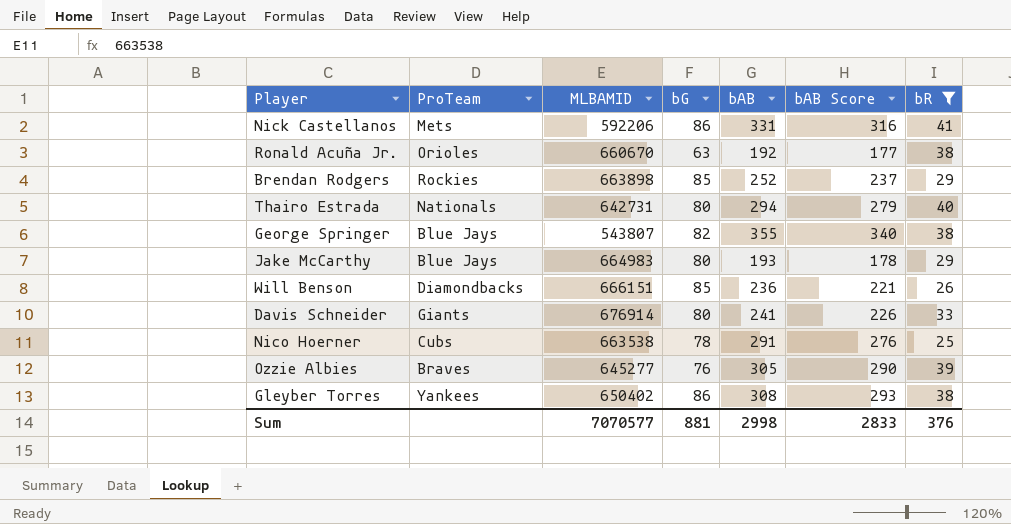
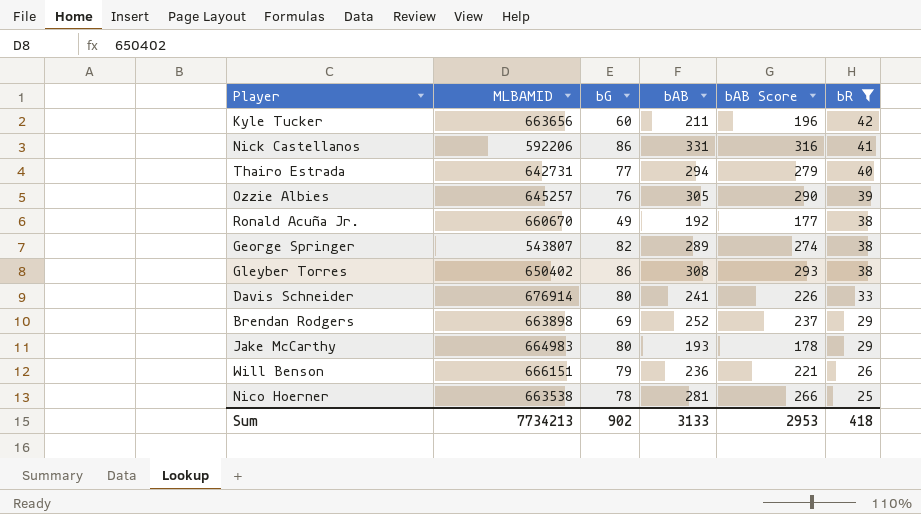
row order: none -> bR descending
column ProTeam | position: 2 -> none
row Kyle Tucker: none -> 663656 | 60 | 211 | 196 | 42
Thairo Estrada | bG: 80 -> 77
Ozzie Albies | MLBAMID: 645277 -> 645257
Ronald Acuña Jr. | bG: 63 -> 49
George Springer | bAB: 355 -> 289
George Springer | bAB Score: 340 -> 274
Brendan Rodgers | bG: 85 -> 69
Will Benson | bG: 85 -> 79
Nico Hoerner | bAB: 291 -> 281
Nico Hoerner | bAB Score: 276 -> 266
Sum | MLBAMID: 7070577 -> 7734213
Sum | bG: 881 -> 902
Sum | bAB: 2998 -> 3133
Sum | bAB Score: 2833 -> 2953
Sum | bR: 376 -> 418

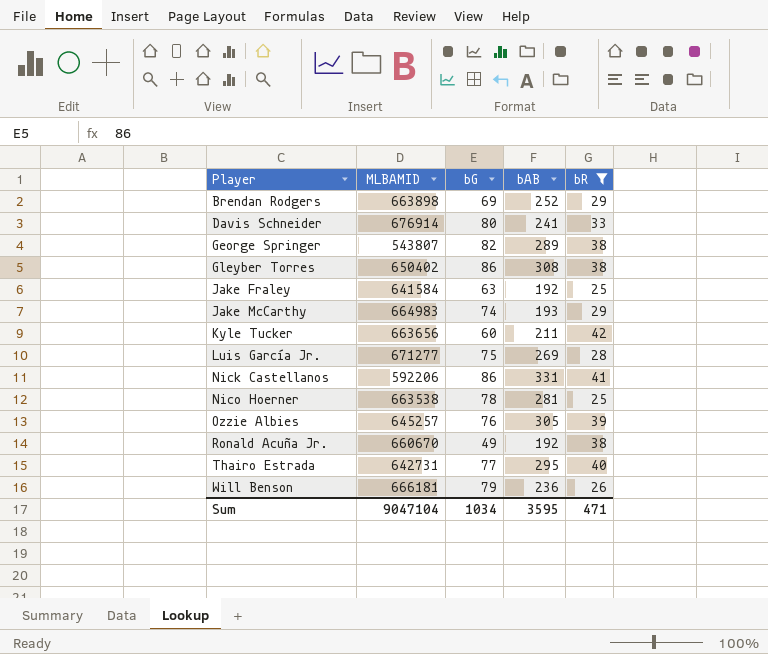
row order: bR descending -> Player ascending
column bAB Score | formula: [bAB] - 15 -> none
row Jake Fraley: none -> 641584 | 63 | 192 | 25
Jake McCarthy | bG: 80 -> 74
row Luis García Jr.: none -> 671277 | 75 | 269 | 28
Thairo Estrada | bAB: 294 -> 295
Will Benson | MLBAMID: 666151 -> 666181
Sum | MLBAMID: 7734213 -> 9047104
Sum | bG: 902 -> 1034
Sum | bAB: 3133 -> 3595
Sum | bR: 418 -> 471

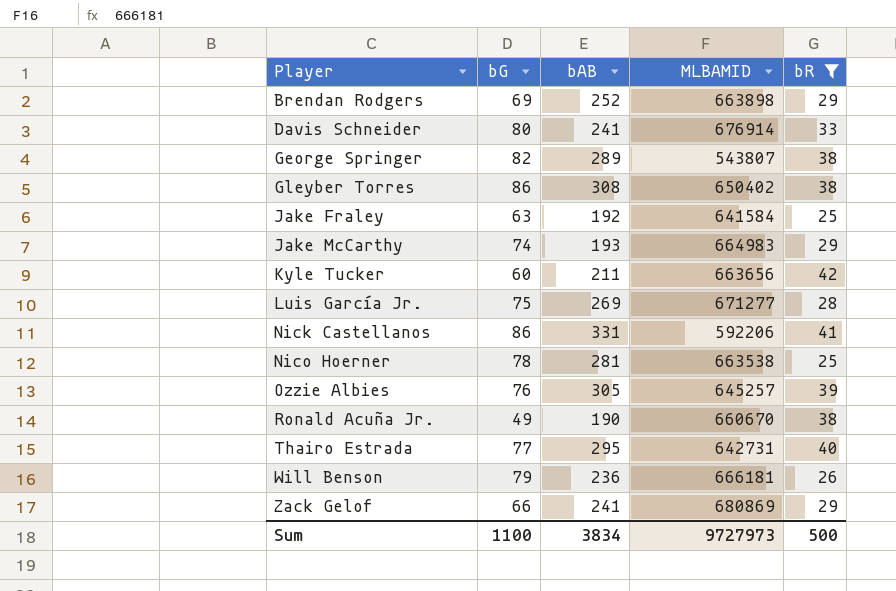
column MLBAMID | position: 2 -> 4
Ronald Acuña Jr. | bAB: 192 -> 190
row Zack Gelof: none -> 66 | 241 | 680869 | 29
Sum | bG: 1034 -> 1100
Sum | bAB: 3595 -> 3834
Sum | MLBAMID: 9047104 -> 9727973
Sum | bR: 471 -> 500

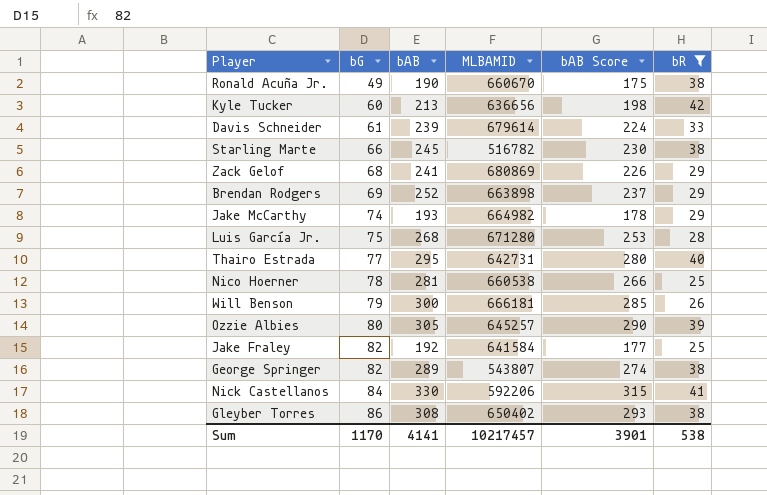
row order: Player ascending -> bG ascending
column bAB Score | formula: none -> [bAB] - 15
Kyle Tucker | bAB: 211 -> 213
Kyle Tucker | MLBAMID: 663656 -> 636656
Davis Schneider | bG: 80 -> 61
Davis Schneider | bAB: 241 -> 239
Davis Schneider | MLBAMID: 676914 -> 679614
row Starling Marte: none -> 66 | 245 | 516782 | 230 | 38
Zack Gelof | bG: 66 -> 68
Jake McCarthy | MLBAMID: 664983 -> 664982
Luis García Jr. | bAB: 269 -> 268
Luis García Jr. | MLBAMID: 671277 -> 671280
Nico Hoerner | MLBAMID: 663538 -> 660538
Will Benson | bAB: 236 -> 300
Ozzie Albies | bG: 76 -> 80
Jake Fraley | bG: 63 -> 82
Nick Castellanos | bG: 86 -> 84
Nick Castellanos | bAB: 331 -> 330
Sum | bG: 1100 -> 1170
Sum | bAB: 3834 -> 4141
Sum | MLBAMID: 9727973 -> 10217457
Sum | bR: 500 -> 538

